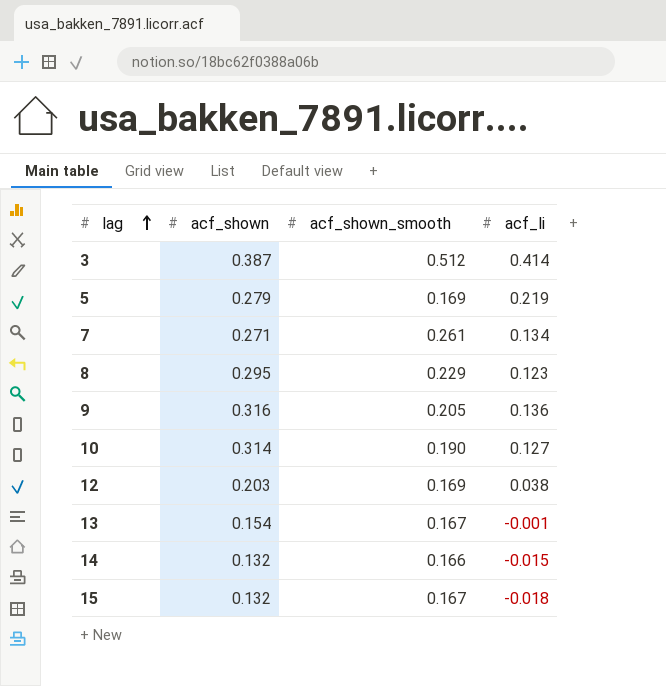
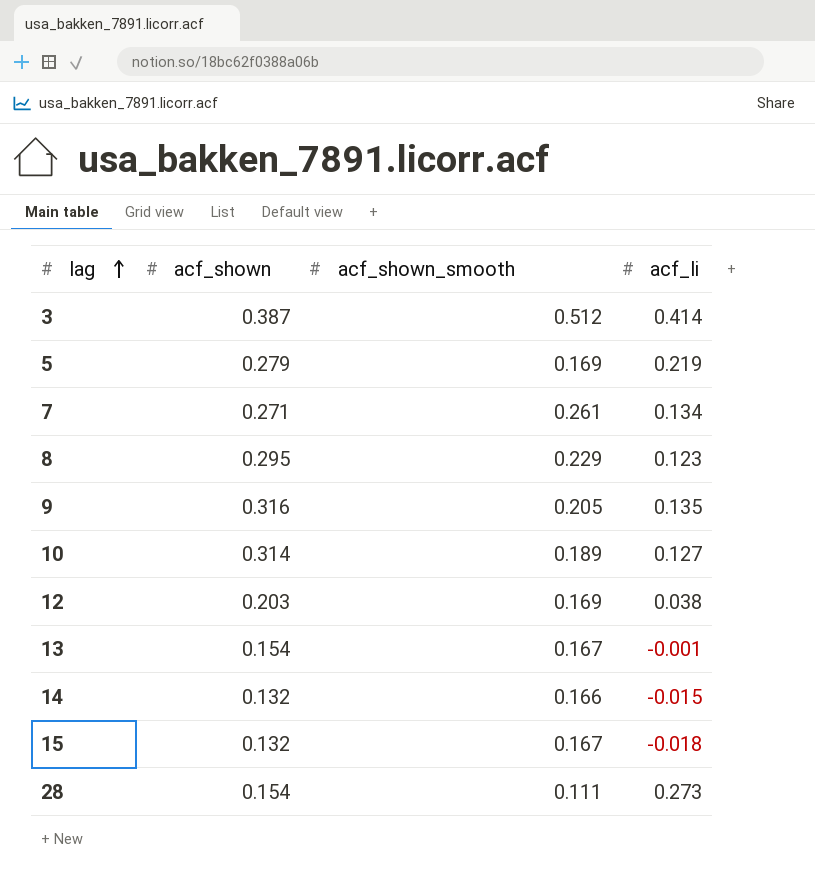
9 | acf_li: 0.136 -> 0.135
10 | acf_shown_smooth: 0.190 -> 0.189
row 28: none -> 0.154 | 0.111 | 0.273

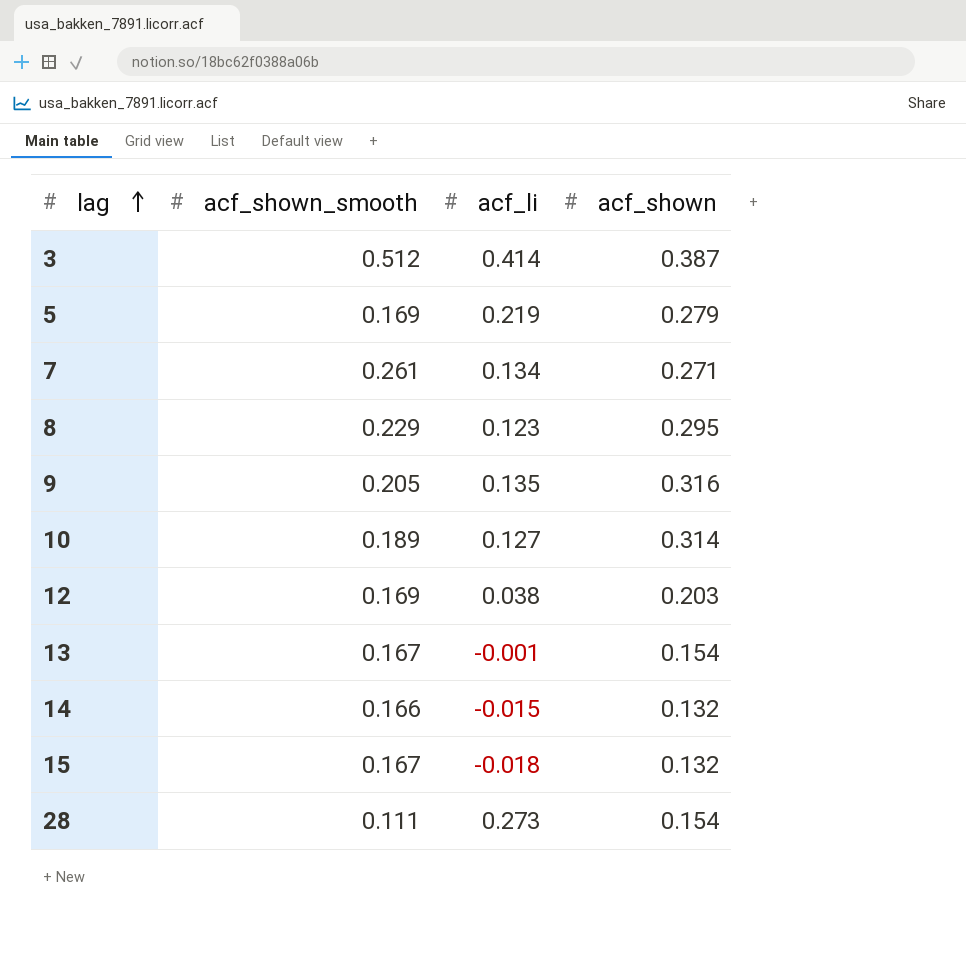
column acf_shown | position: 2 -> 4

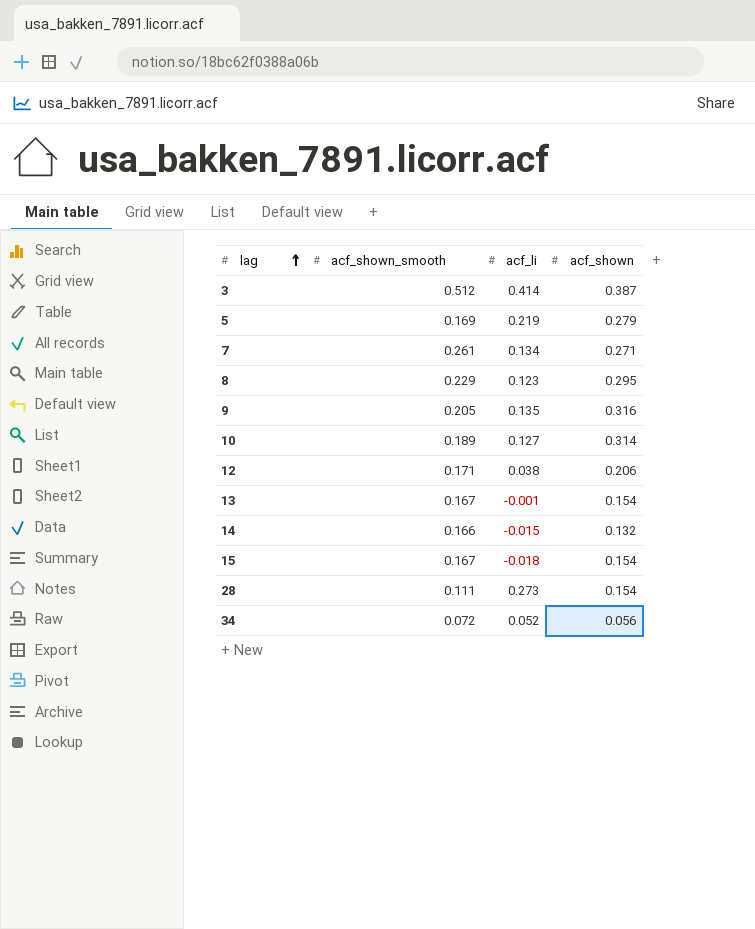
12 | acf_shown_smooth: 0.169 -> 0.171
12 | acf_shown: 0.203 -> 0.206
15 | acf_shown: 0.132 -> 0.154
row 34: none -> 0.072 | 0.052 | 0.056

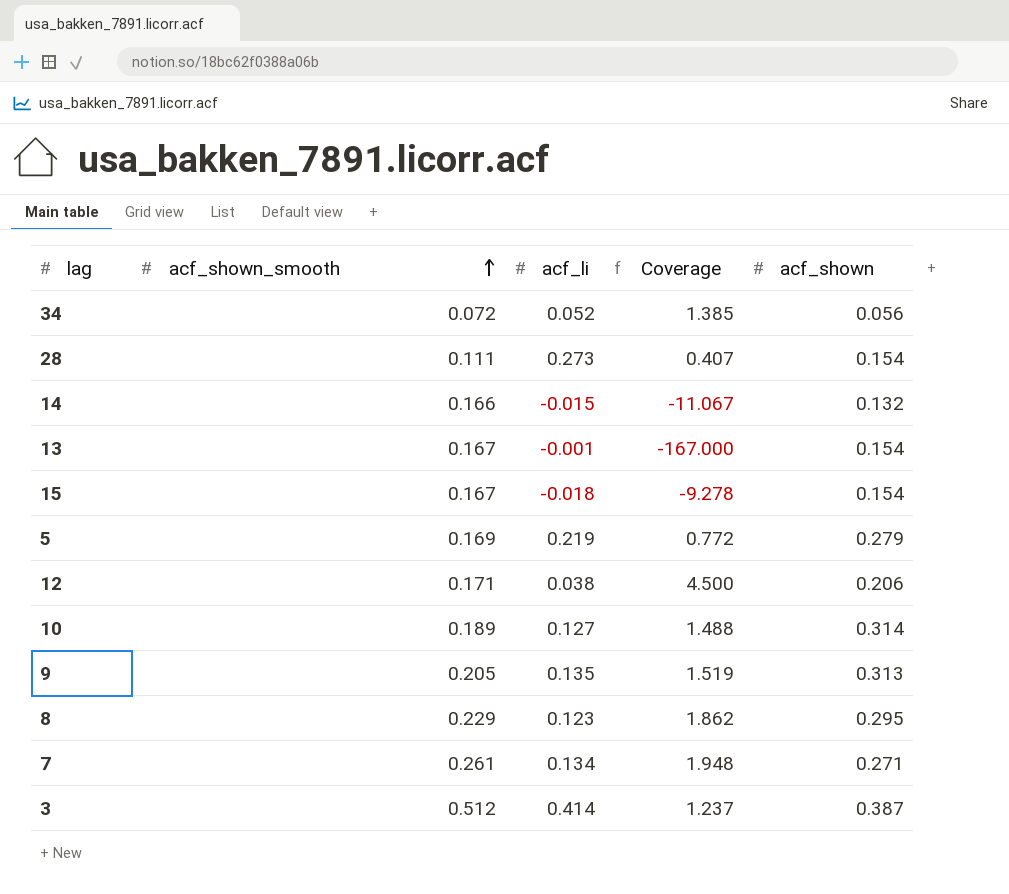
row order: lag ascending -> acf_shown_smooth ascending
column Coverage | formula: none -> [acf_shown_smooth] / [acf_li]
9 | acf_shown: 0.316 -> 0.313

